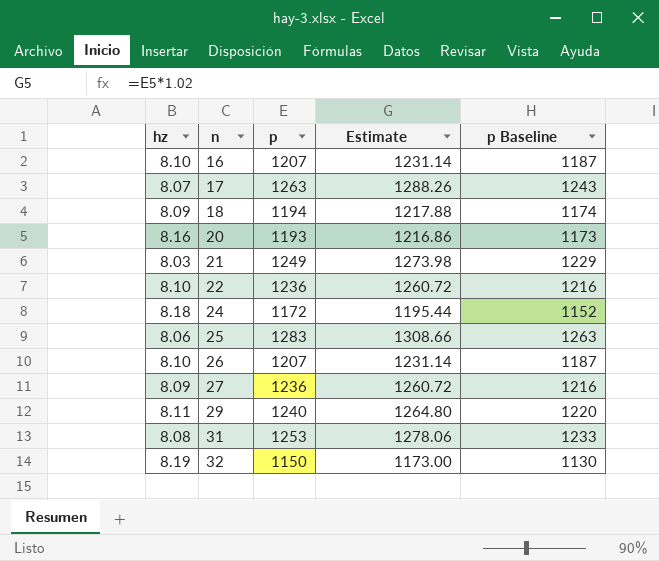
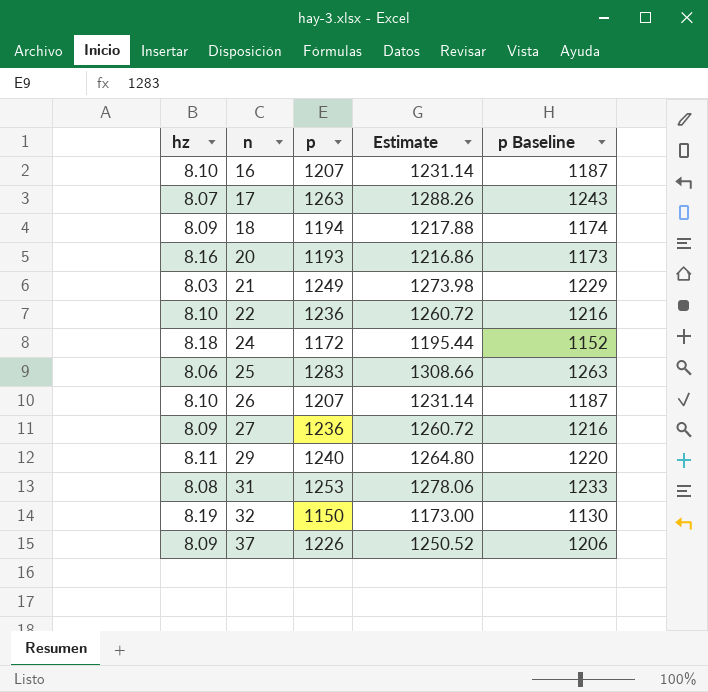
row 37: none -> 8.09 | 1226 | 1250.52 | 1206

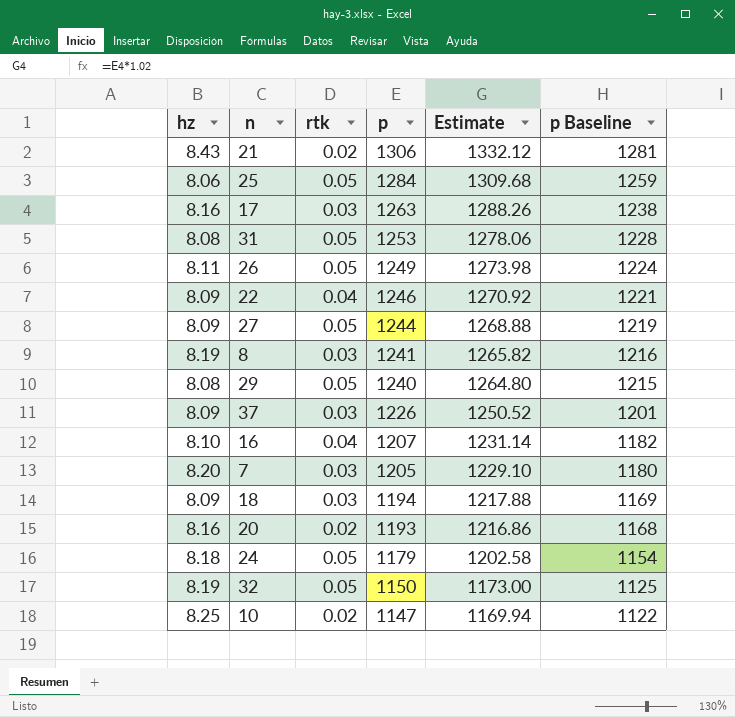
row order: n ascending -> p descending
column rtk | position: none -> 3
column p Baseline | formula: [p] - 20 -> [p] - 25
21 | hz: 8.03 -> 8.43
21 | p: 1249 -> 1306
21 | Estimate: 1273.98 -> 1332.12
25 | p: 1283 -> 1284
25 | Estimate: 1308.66 -> 1309.68
17 | hz: 8.07 -> 8.16
26 | hz: 8.10 -> 8.11
26 | p: 1207 -> 1249
26 | Estimate: 1231.14 -> 1273.98
22 | hz: 8.10 -> 8.09
22 | p: 1236 -> 1246
22 | Estimate: 1260.72 -> 1270.92
27 | p: 1236 -> 1244
27 | Estimate: 1260.72 -> 1268.88
row 8: none -> 8.19 | 0.03 | 1241 | 1265.82 | 1216
29 | hz: 8.11 -> 8.08
row 7: none -> 8.20 | 0.03 | 1205 | 1229.10 | 1180
24 | p: 1172 -> 1179
24 | Estimate: 1195.44 -> 1202.58
row 10: none -> 8.25 | 0.02 | 1147 | 1169.94 | 1122

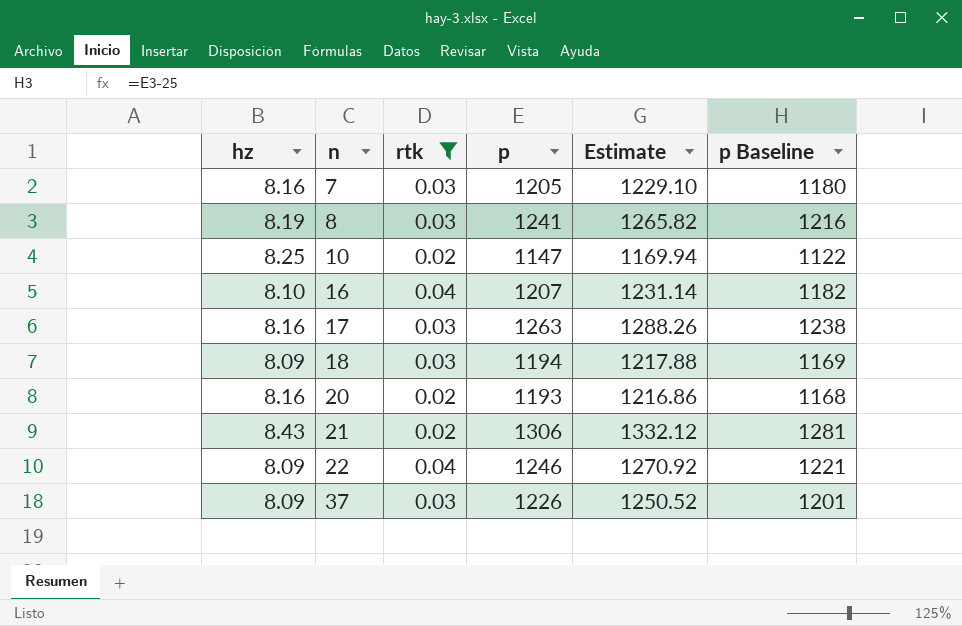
filter: none -> rtk != 0.05
row order: p descending -> n ascending
7 | hz: 8.20 -> 8.16

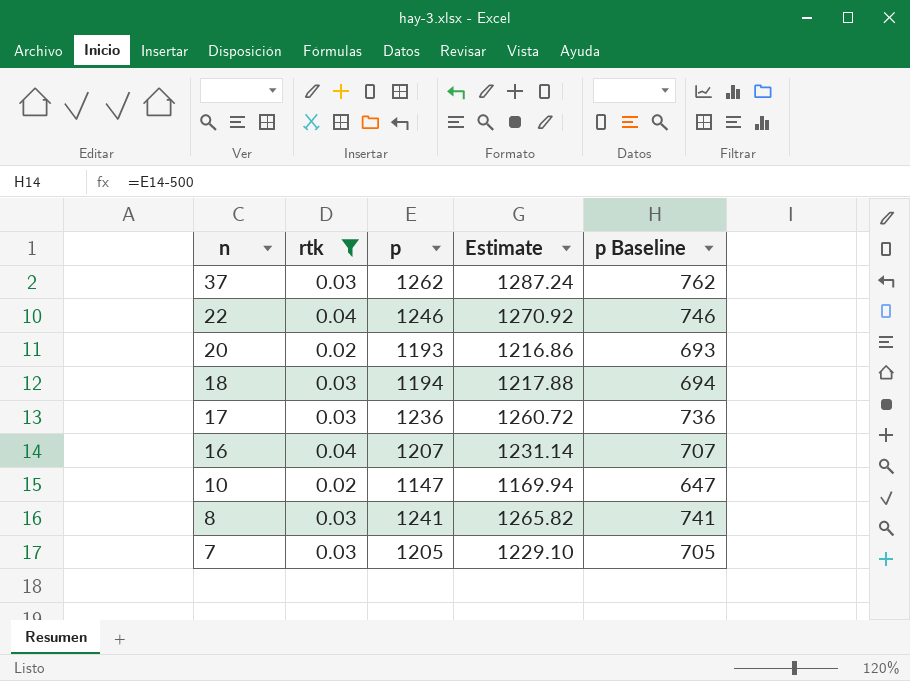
row order: n ascending -> n descending
column hz | position: 1 -> none
column p Baseline | formula: [p] - 25 -> [p] - 500
row 21: 8.43 | 0.02 | 1306 | 1332.12 | 1281 -> none
37 | p: 1226 -> 1262
37 | Estimate: 1250.52 -> 1287.24
17 | p: 1263 -> 1236
17 | Estimate: 1288.26 -> 1260.72

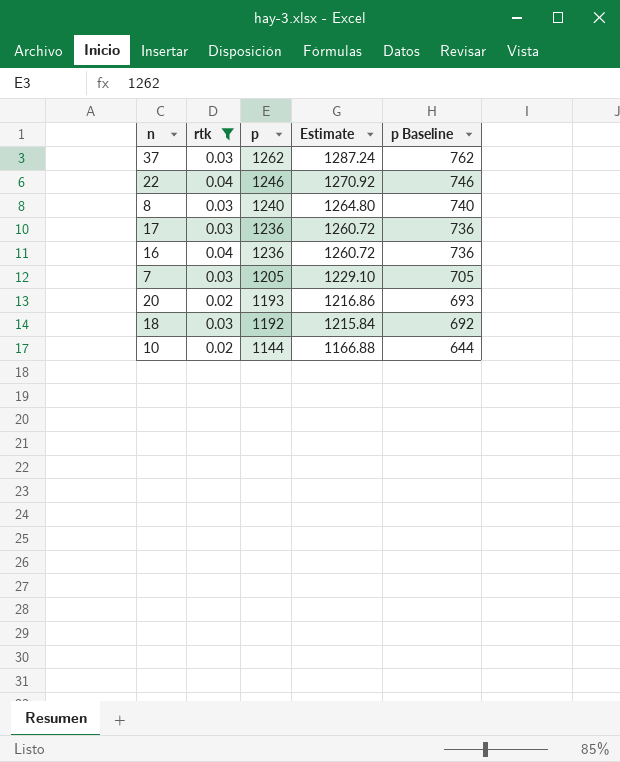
row order: n descending -> p descending
8 | p: 1241 -> 1240
8 | Estimate: 1265.82 -> 1264.80
8 | p Baseline: 741 -> 740
16 | p: 1207 -> 1236
16 | Estimate: 1231.14 -> 1260.72
16 | p Baseline: 707 -> 736
18 | p: 1194 -> 1192
18 | Estimate: 1217.88 -> 1215.84
18 | p Baseline: 694 -> 692
10 | p: 1147 -> 1144
10 | Estimate: 1169.94 -> 1166.88
10 | p Baseline: 647 -> 644

